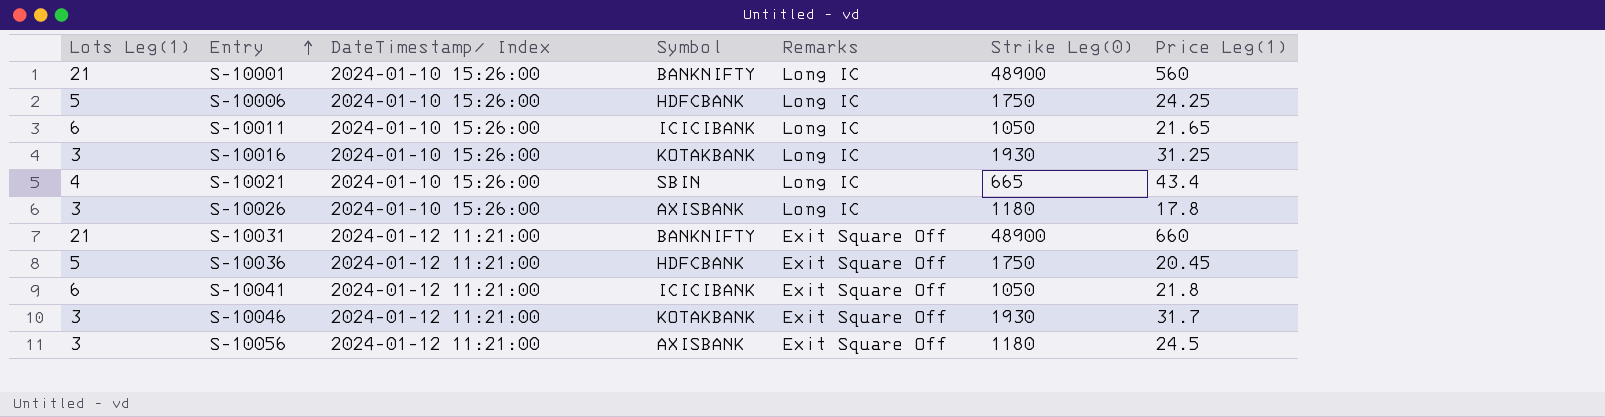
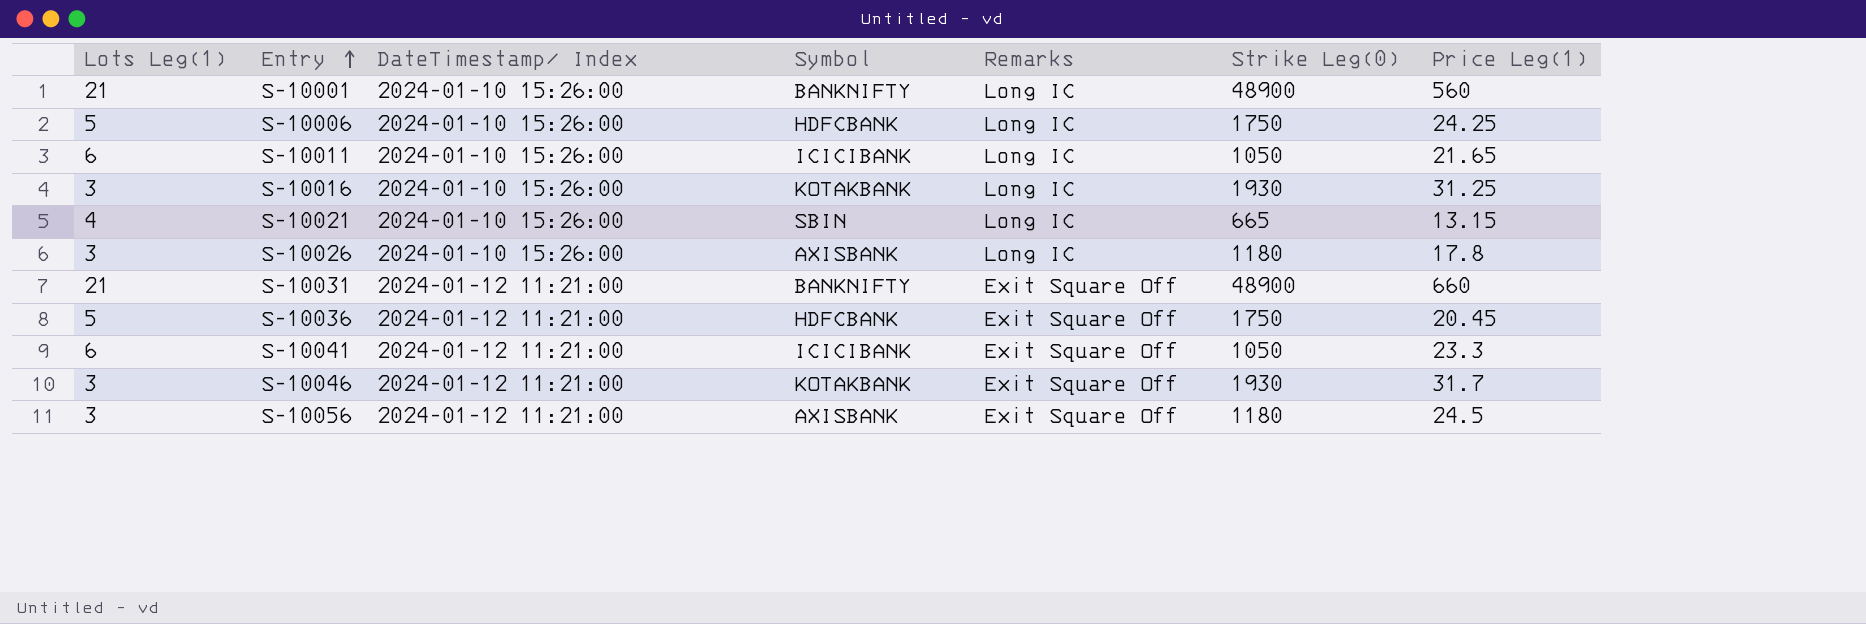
S-10021 | Price Leg(1): 43.4 -> 13.15
S-10041 | Price Leg(1): 21.8 -> 23.3

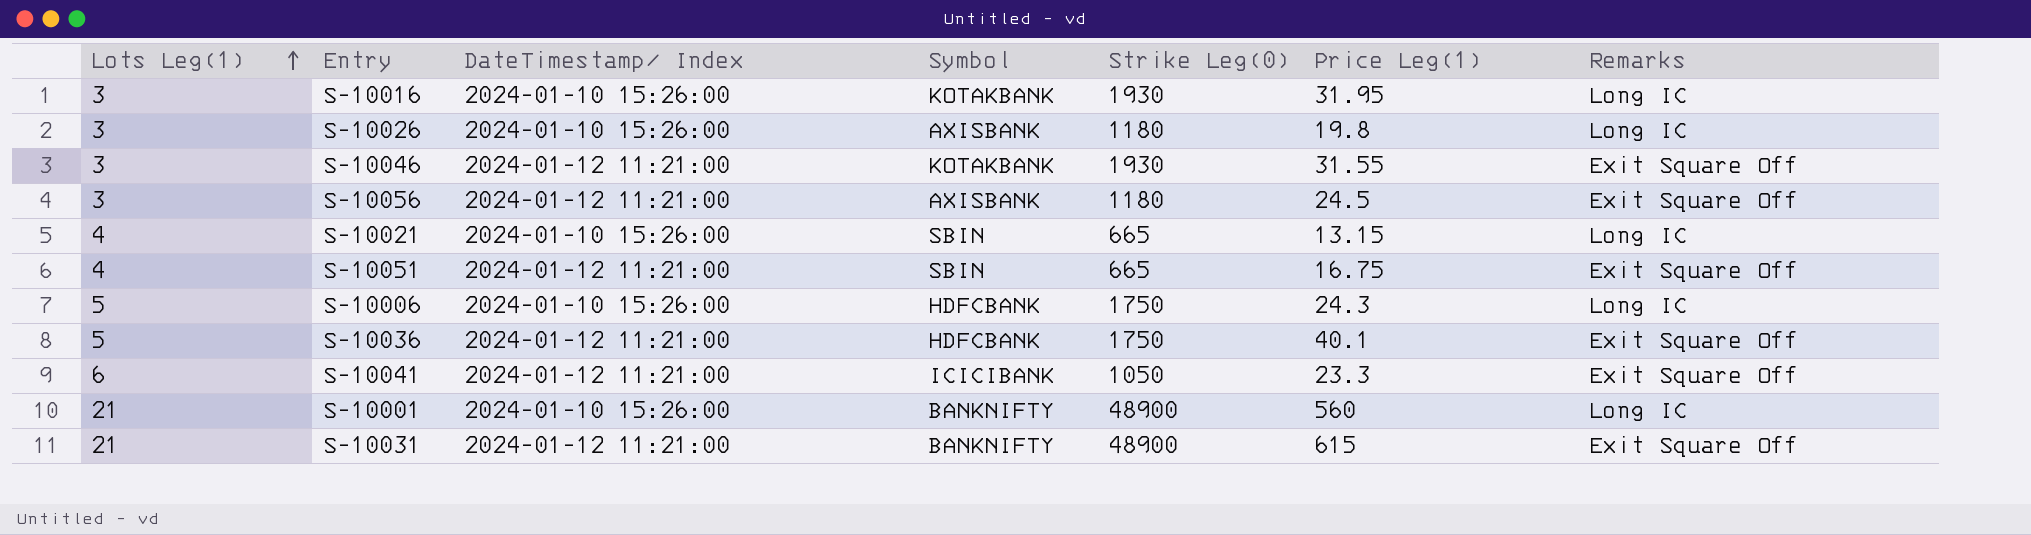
row order: Entry ascending -> Lots Leg(1) ascending
column Remarks | position: 5 -> 7
row S-10011: 6 | 2024-01-10 15:26:00 | ICICIBANK | Long IC | 1050 | 21.65 -> none
S-10016 | Price Leg(1): 31.25 -> 31.95
S-10026 | Price Leg(1): 17.8 -> 19.8
S-10046 | Price Leg(1): 31.7 -> 31.55
row S-10051: none -> 4 | 2024-01-12 11:21:00 | SBIN | 665 | 16.75 | Exit Square Off
S-10006 | Price Leg(1): 24.25 -> 24.3
S-10036 | Price Leg(1): 20.45 -> 40.1
S-10031 | Price Leg(1): 660 -> 615

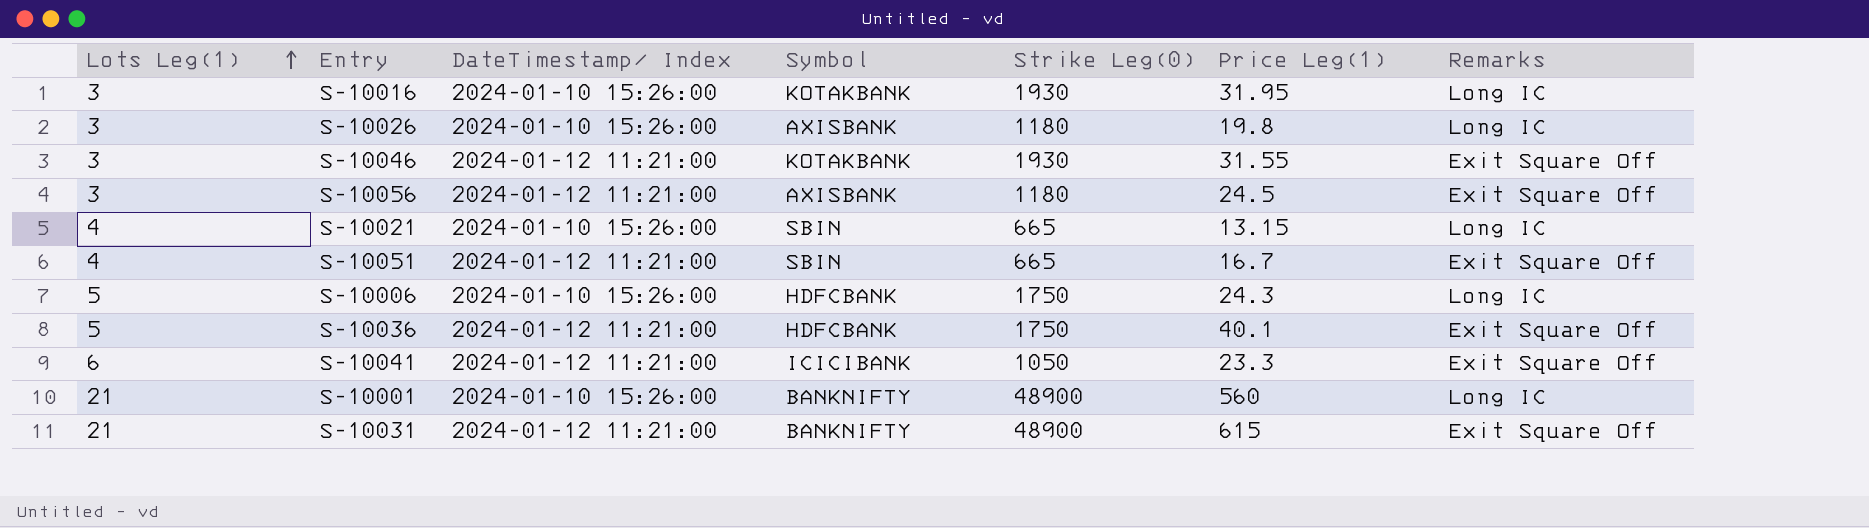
S-10051 | Price Leg(1): 16.75 -> 16.7

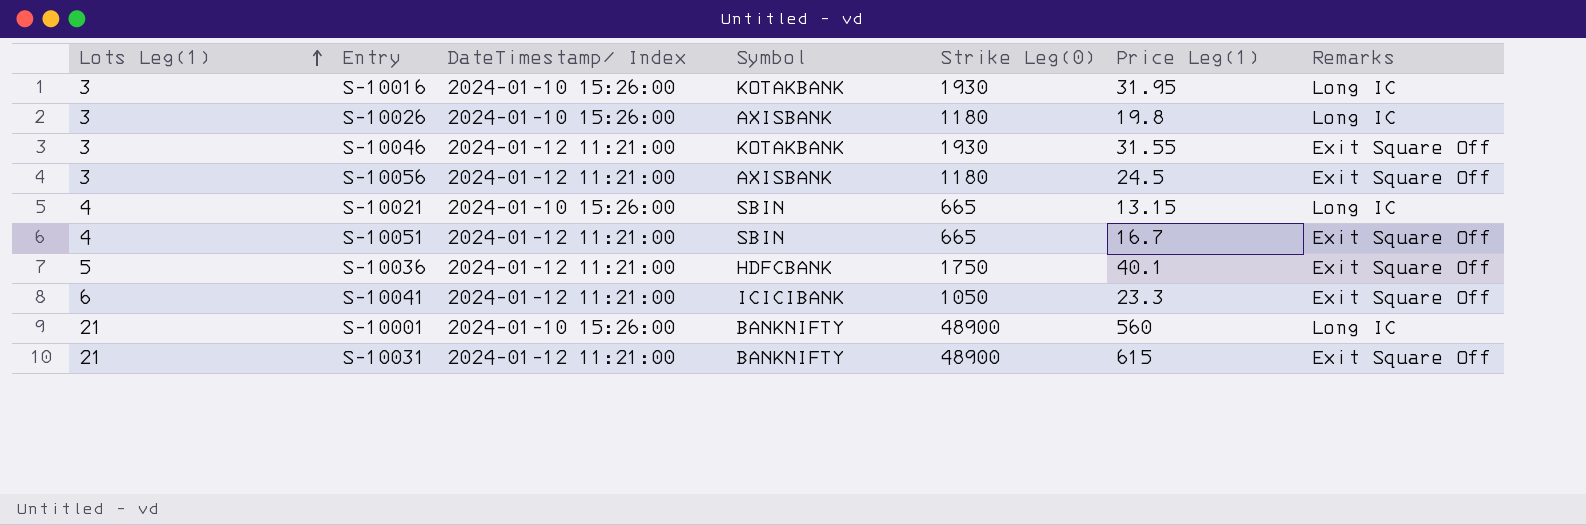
row S-10006: 5 | 2024-01-10 15:26:00 | HDFCBANK | 1750 | 24.3 | Long IC -> none

